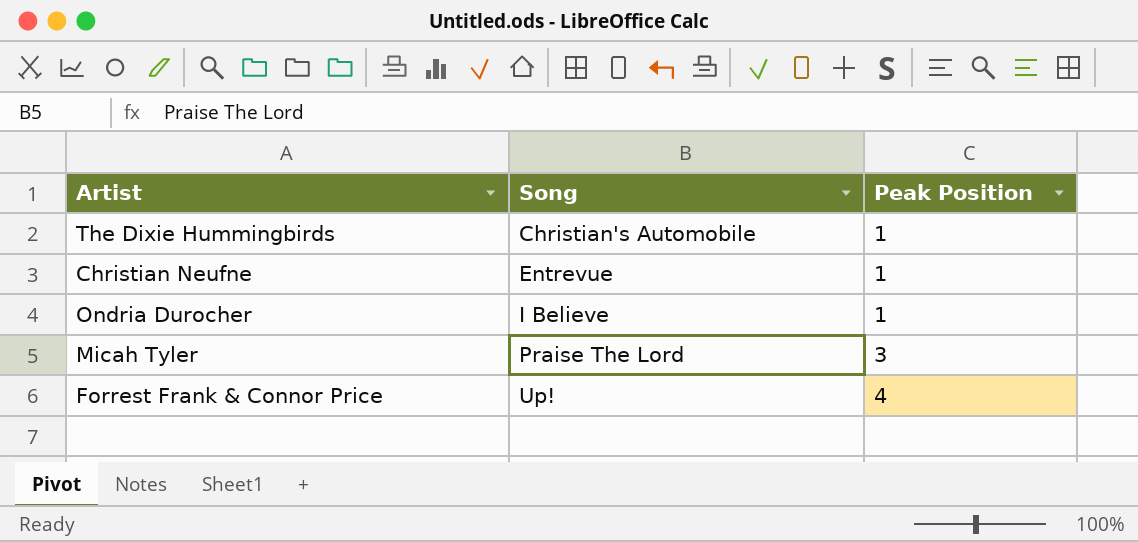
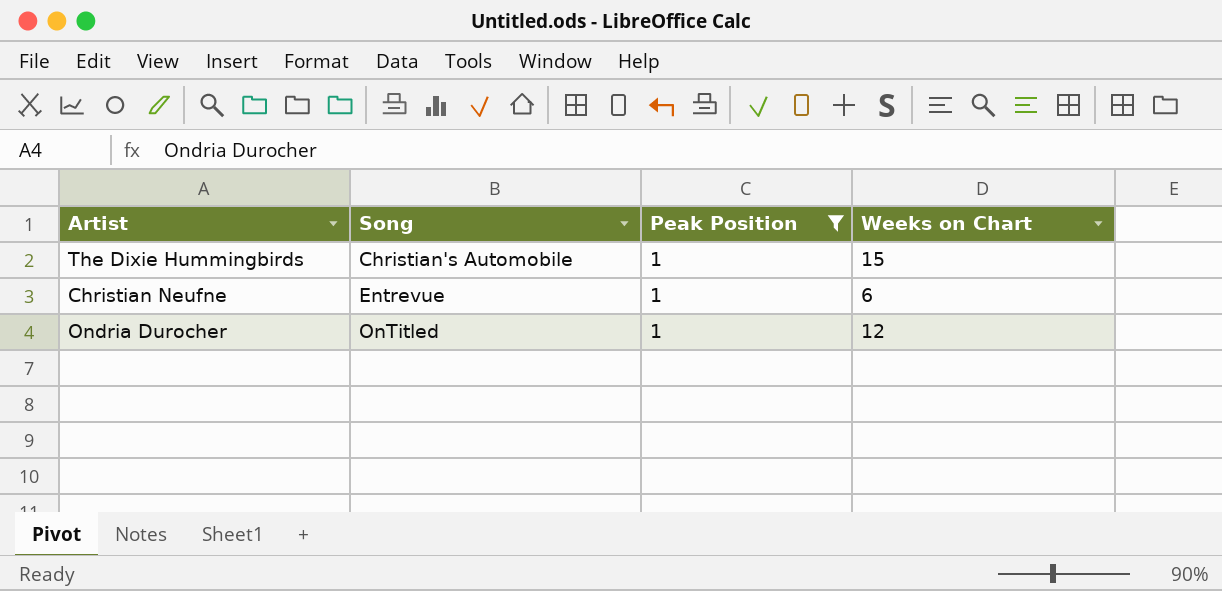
filter: none -> Peak Position = 1
column Weeks on Chart | position: none -> 4
Ondria Durocher | Song: I Believe -> OnTitled

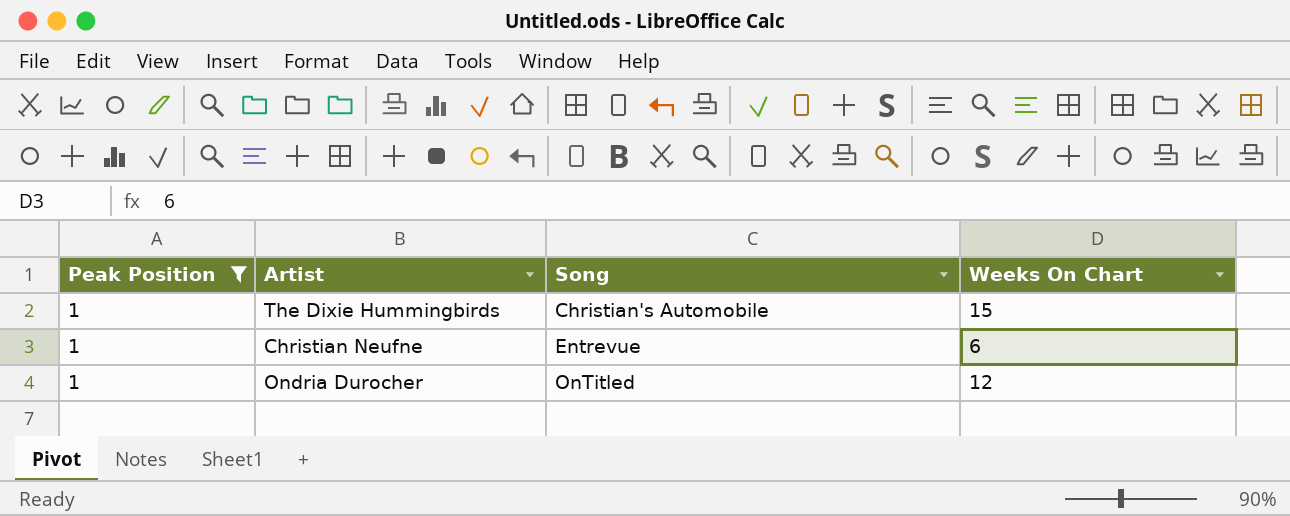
column Peak Position | position: 3 -> 1
column name: Weeks on Chart -> Weeks On Chart

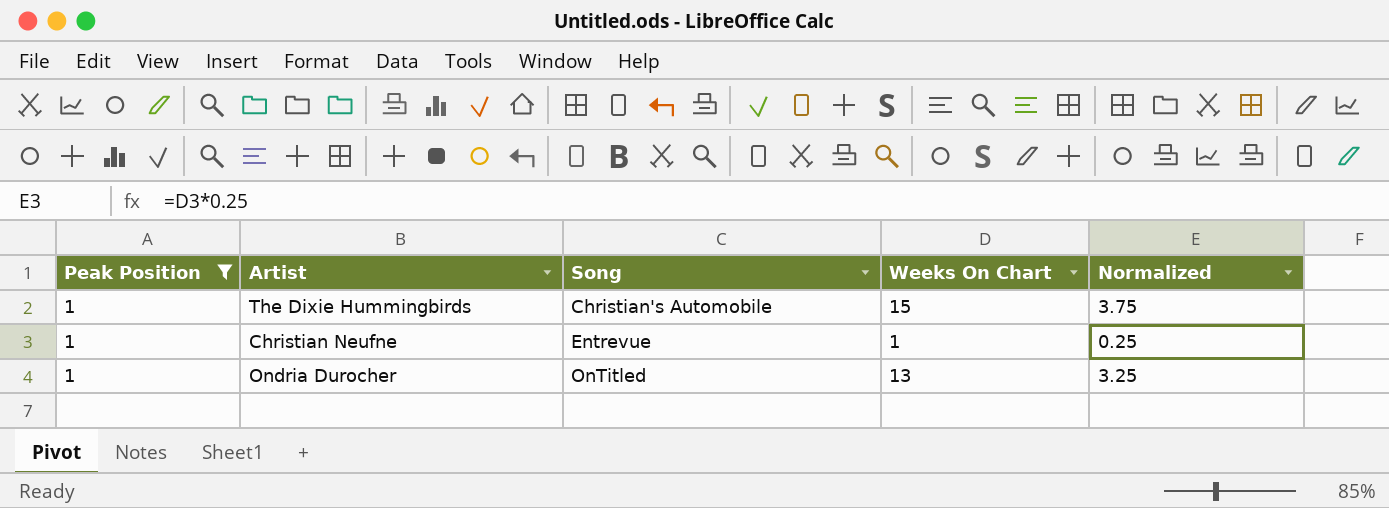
column Normalized | formula: none -> [Weeks On Chart] * 0.25
Christian Neufne | Weeks On Chart: 6 -> 1
Ondria Durocher | Weeks On Chart: 12 -> 13

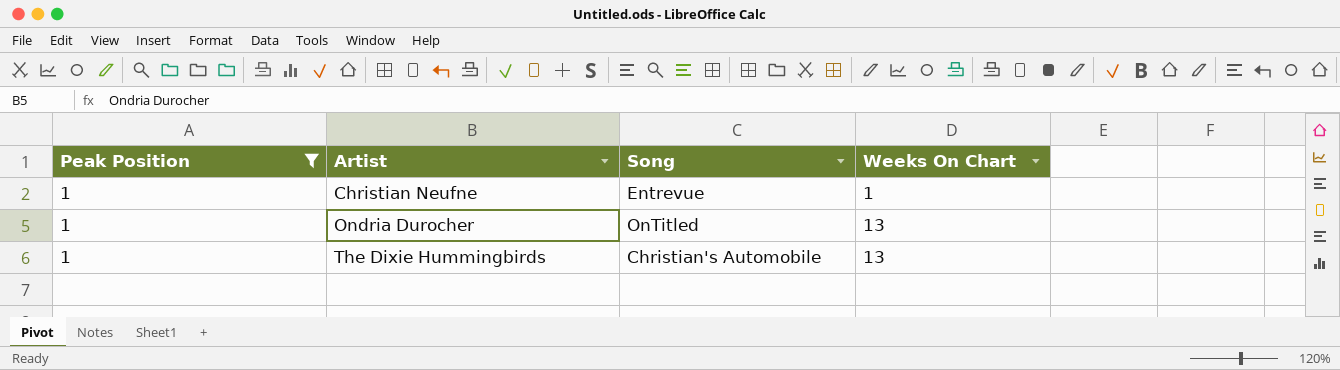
row order: Song ascending -> Artist ascending
column Normalized | formula: [Weeks On Chart] * 0.25 -> none
The Dixie Hummingbirds | Weeks On Chart: 15 -> 13

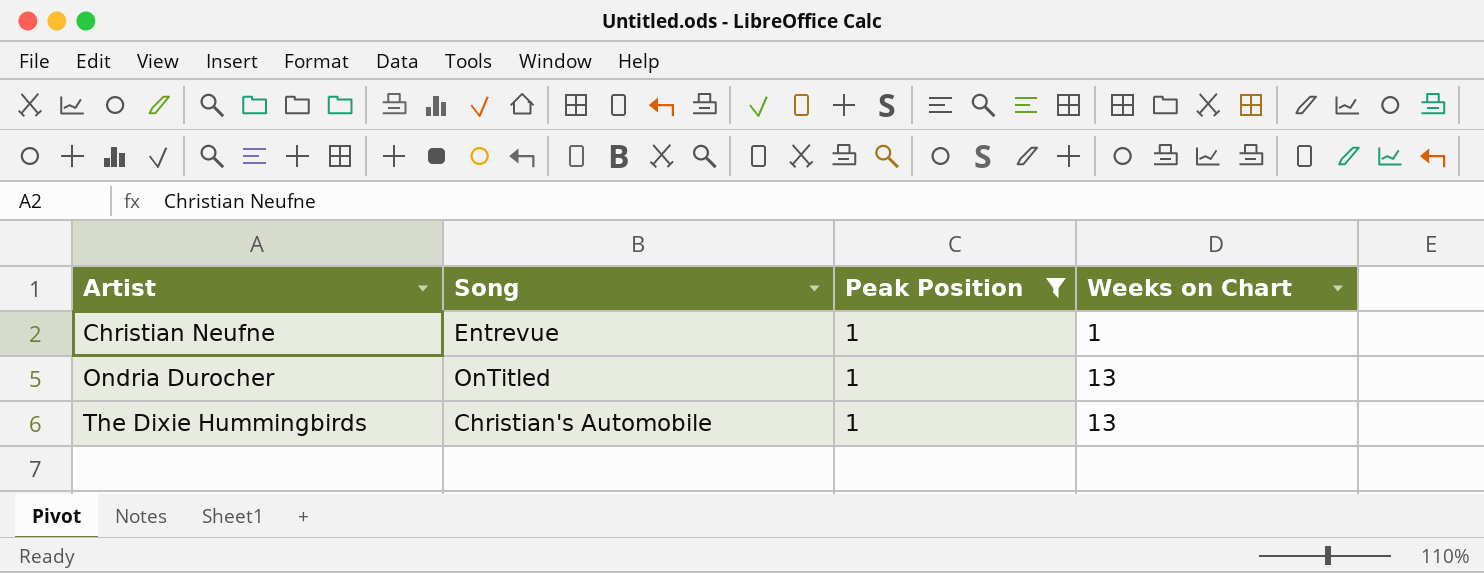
column Peak Position | position: 1 -> 3
column name: Weeks On Chart -> Weeks on Chart

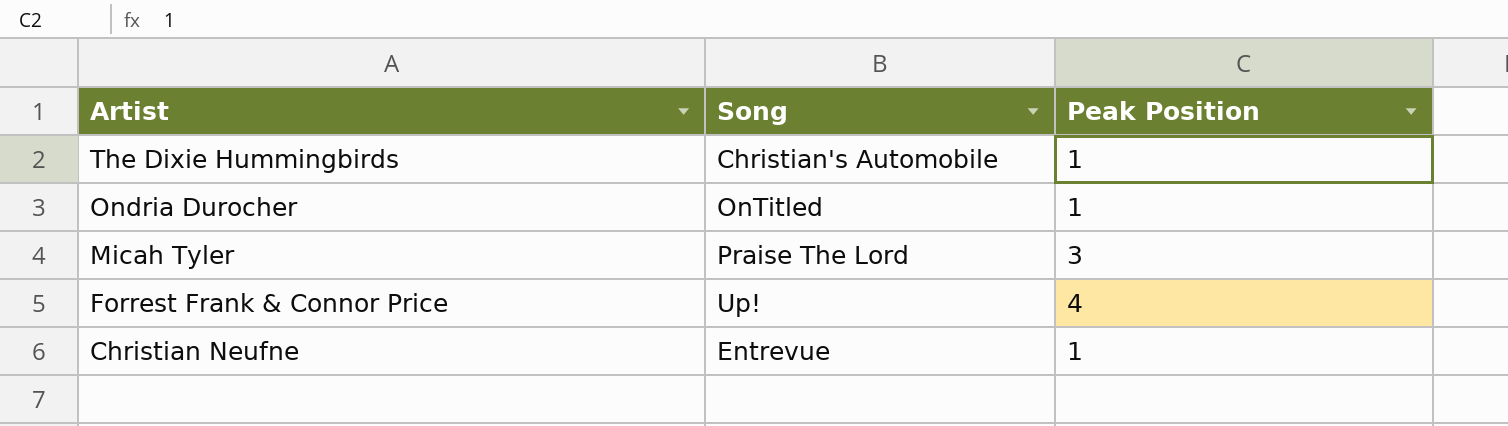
filter: Peak Position = 1 -> none
row order: Artist ascending -> Artist descending
column Weeks on Chart | position: 4 -> none

